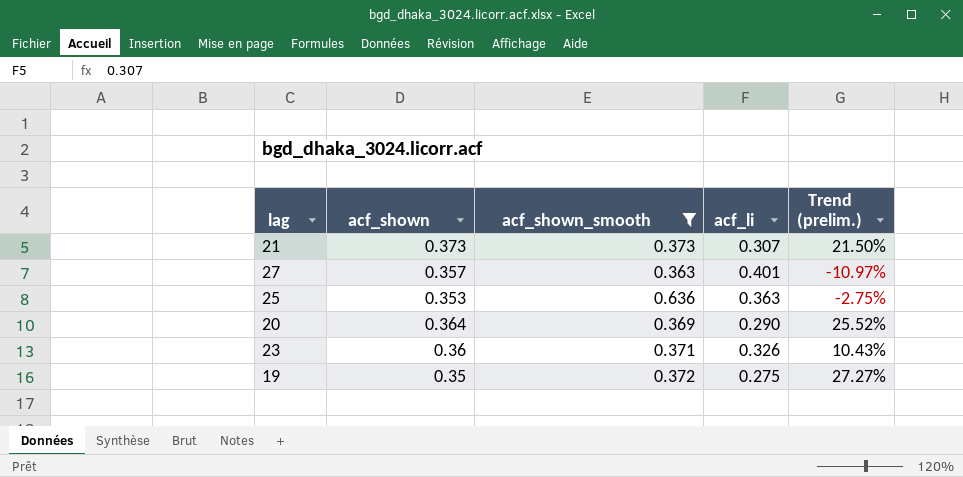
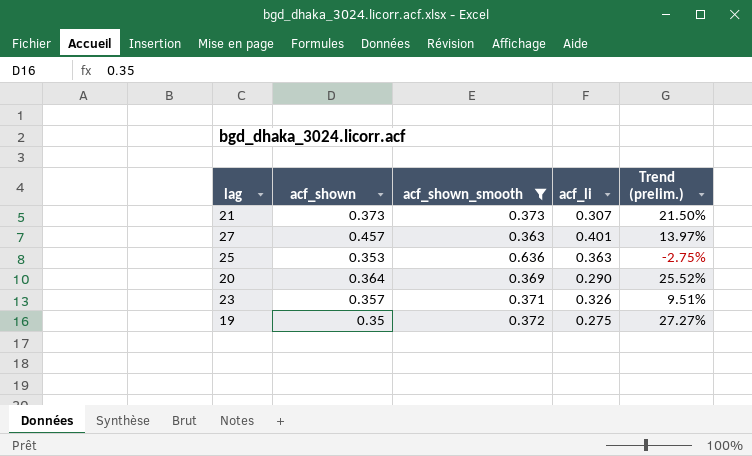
27 | acf_shown: 0.357 -> 0.457
27 | Trend (prelim.): -10.97% -> 13.97%
23 | acf_shown: 0.36 -> 0.357
23 | Trend (prelim.): 10.43% -> 9.51%

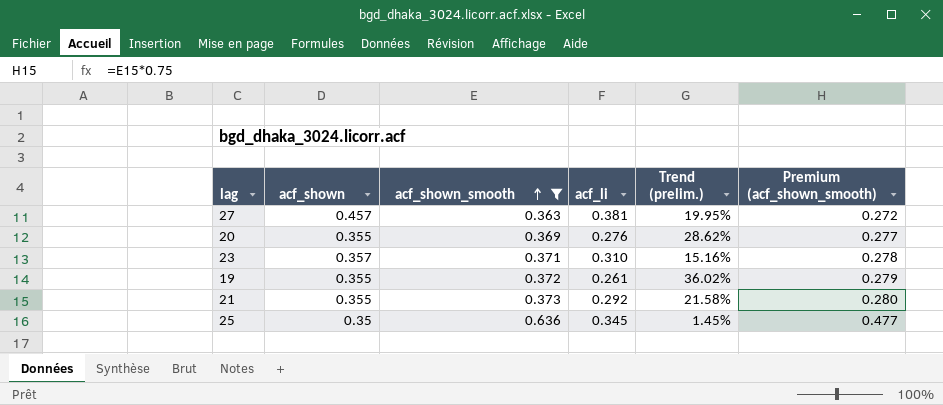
row order: none -> acf_shown_smooth ascending
column Premium (acf_shown_smooth) | formula: none -> [acf_shown_smooth] * 0.75
27 | acf_li: 0.401 -> 0.381
27 | Trend (prelim.): 13.97% -> 19.95%
20 | acf_shown: 0.364 -> 0.355
20 | acf_li: 0.290 -> 0.276
20 | Trend (prelim.): 25.52% -> 28.62%
23 | acf_li: 0.326 -> 0.310
23 | Trend (prelim.): 9.51% -> 15.16%
19 | acf_shown: 0.35 -> 0.355
19 | acf_li: 0.275 -> 0.261
19 | Trend (prelim.): 27.27% -> 36.02%
21 | acf_shown: 0.373 -> 0.355
21 | acf_li: 0.307 -> 0.292
21 | Trend (prelim.): 21.50% -> 21.58%
25 | acf_shown: 0.353 -> 0.35
25 | acf_li: 0.363 -> 0.345
25 | Trend (prelim.): -2.75% -> 1.45%

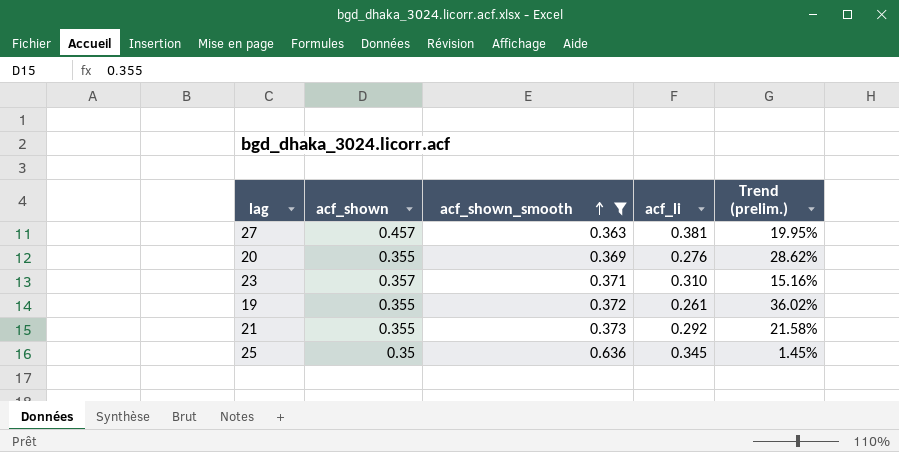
column Premium (acf_shown_smooth) | formula: [acf_shown_smooth] * 0.75 -> none

